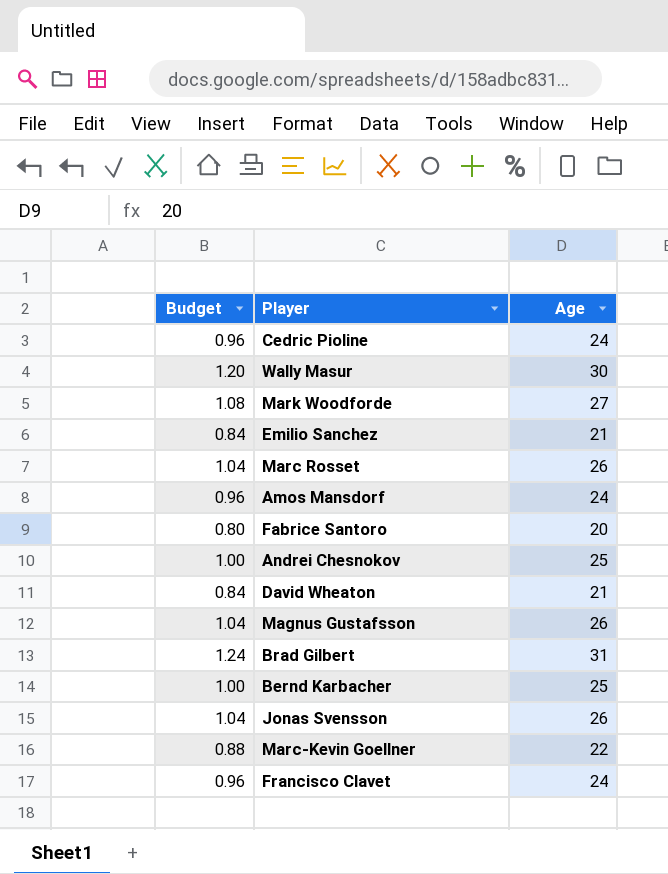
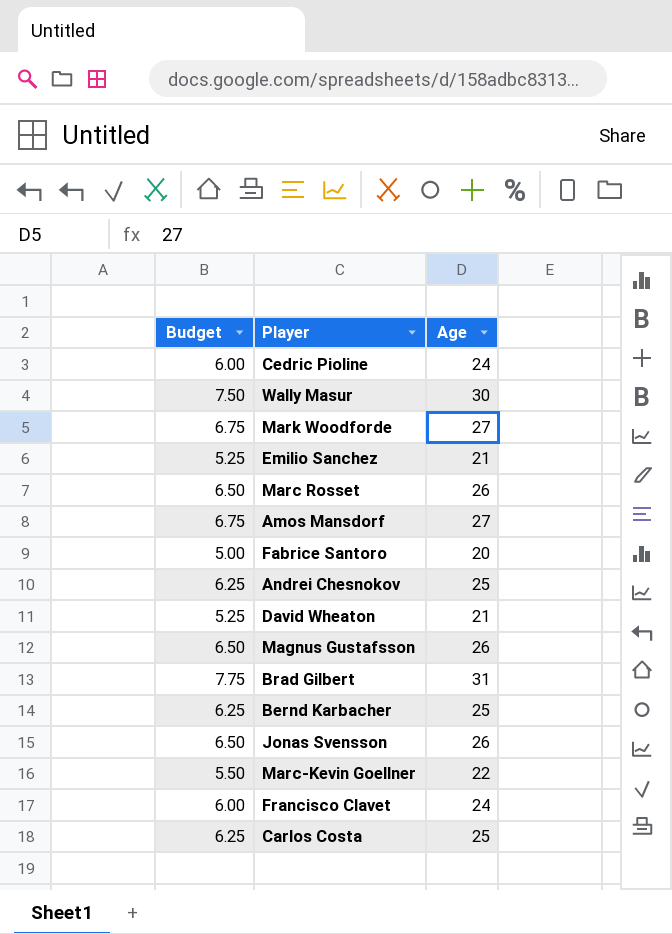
column Budget | formula: [Age] * 0.04 -> [Age] * 0.25
Amos Mansdorf | Age: 24 -> 27
row Carlos Costa: none -> 6.25 | 25

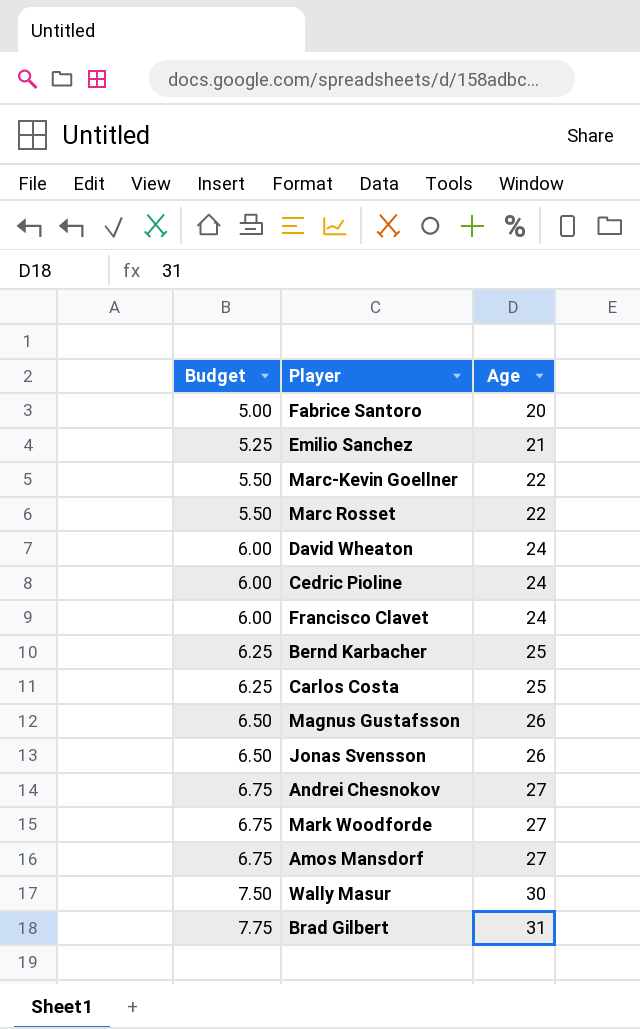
row order: none -> Budget ascending
Marc Rosset | Budget: 6.50 -> 5.50
Marc Rosset | Age: 26 -> 22
David Wheaton | Budget: 5.25 -> 6.00
David Wheaton | Age: 21 -> 24
Andrei Chesnokov | Budget: 6.25 -> 6.75
Andrei Chesnokov | Age: 25 -> 27

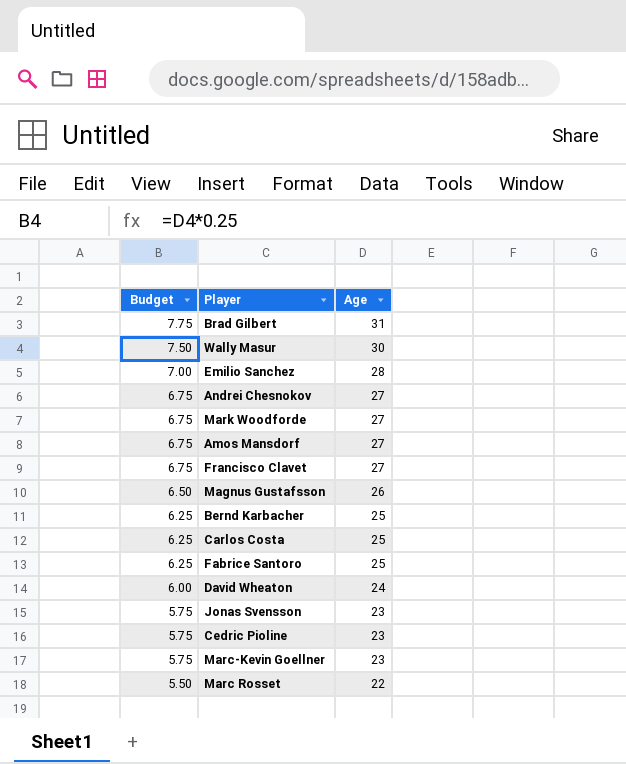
row order: Budget ascending -> Budget descending
Emilio Sanchez | Budget: 5.25 -> 7.00
Emilio Sanchez | Age: 21 -> 28
Francisco Clavet | Budget: 6.00 -> 6.75
Francisco Clavet | Age: 24 -> 27
Fabrice Santoro | Budget: 5.00 -> 6.25
Fabrice Santoro | Age: 20 -> 25
Jonas Svensson | Budget: 6.50 -> 5.75
Jonas Svensson | Age: 26 -> 23
Cedric Pioline | Budget: 6.00 -> 5.75
Cedric Pioline | Age: 24 -> 23
Marc-Kevin Goellner | Budget: 5.50 -> 5.75
Marc-Kevin Goellner | Age: 22 -> 23

